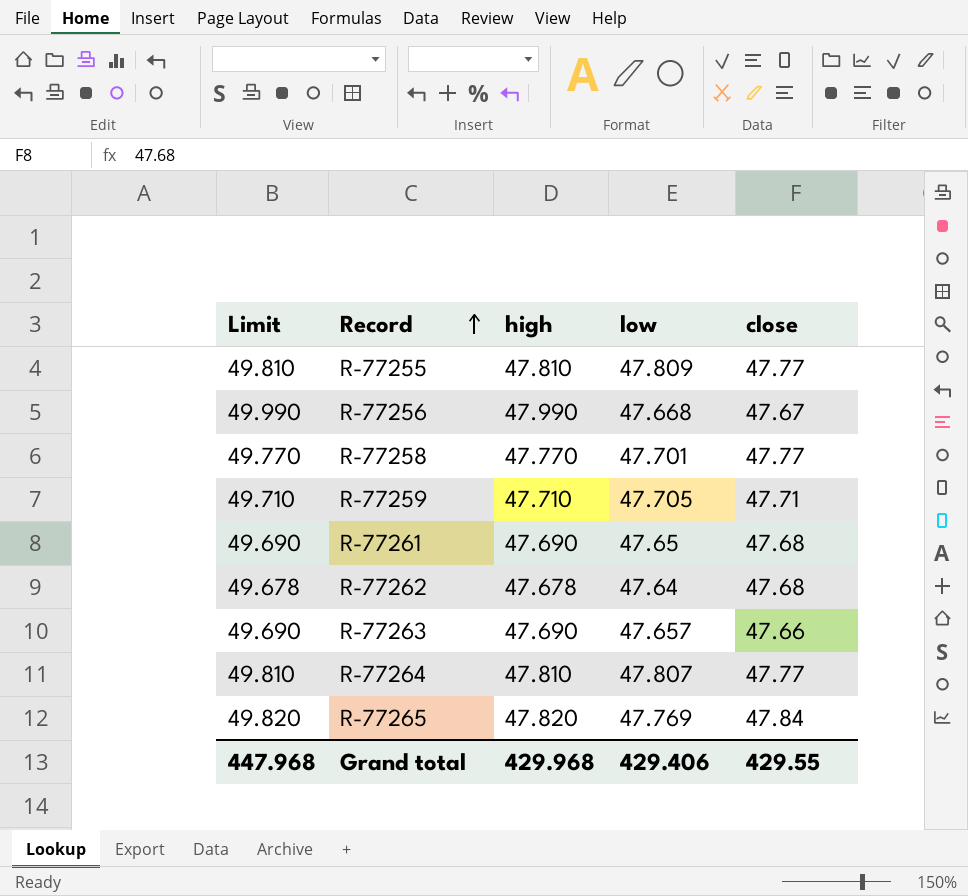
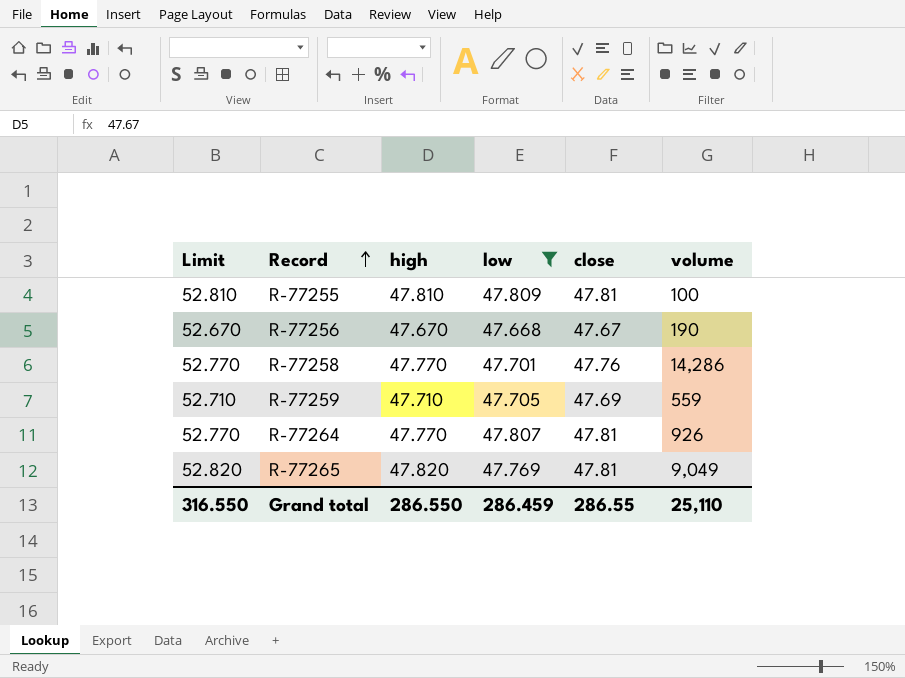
filter: none -> low >= 47.668
column Limit | formula: [high] + 2 -> [high] + 5
column volume | position: none -> 6
R-77255 | close: 47.77 -> 47.81
R-77256 | high: 47.990 -> 47.670
R-77258 | close: 47.77 -> 47.76
R-77259 | close: 47.71 -> 47.69
R-77264 | high: 47.810 -> 47.770
R-77264 | close: 47.77 -> 47.81
R-77265 | close: 47.84 -> 47.81
Grand total | Limit: 447.968 -> 316.550
Grand total | high: 429.968 -> 286.550
Grand total | low: 429.406 -> 286.459
Grand total | close: 429.55 -> 286.55

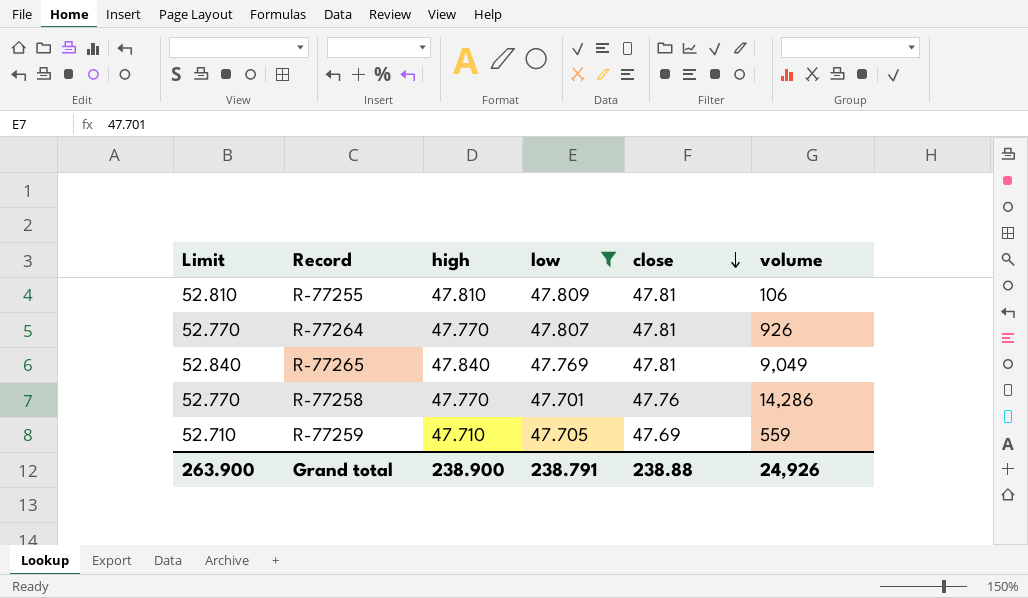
row order: Record ascending -> close descending
row R-77256: 52.670 | 47.670 | 47.668 | 47.67 | 190 -> none
R-77255 | volume: 100 -> 106
R-77265 | Limit: 52.820 -> 52.840
R-77265 | high: 47.820 -> 47.840
Grand total | Limit: 316.550 -> 263.900
Grand total | high: 286.550 -> 238.900
Grand total | low: 286.459 -> 238.791
Grand total | close: 286.55 -> 238.88
Grand total | volume: 25,110 -> 24,926

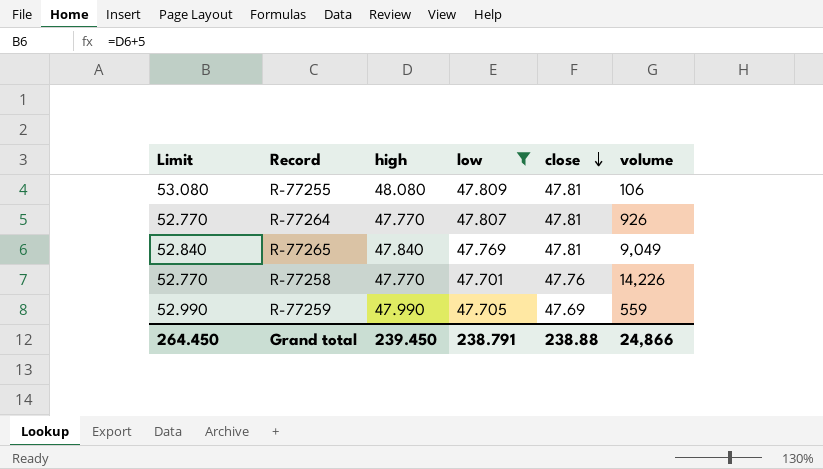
R-77255 | Limit: 52.810 -> 53.080
R-77255 | high: 47.810 -> 48.080
R-77258 | volume: 14,286 -> 14,226
R-77259 | Limit: 52.710 -> 52.990
R-77259 | high: 47.710 -> 47.990
Grand total | Limit: 263.900 -> 264.450
Grand total | high: 238.900 -> 239.450
Grand total | volume: 24,926 -> 24,866

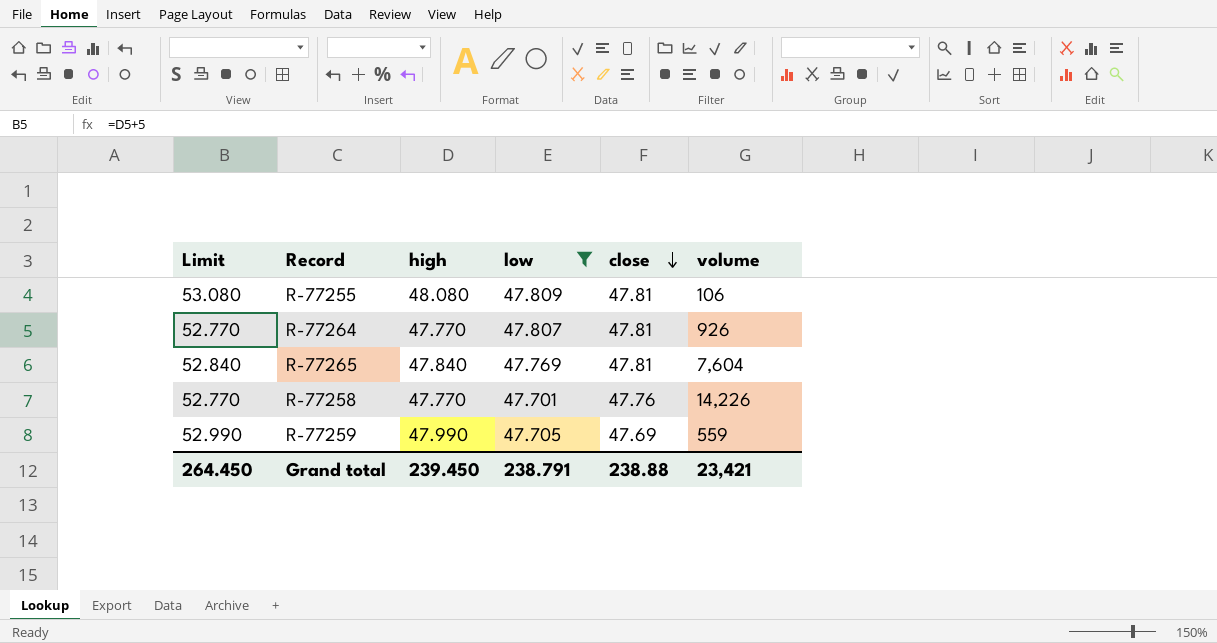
R-77265 | volume: 9,049 -> 7,604
Grand total | volume: 24,866 -> 23,421

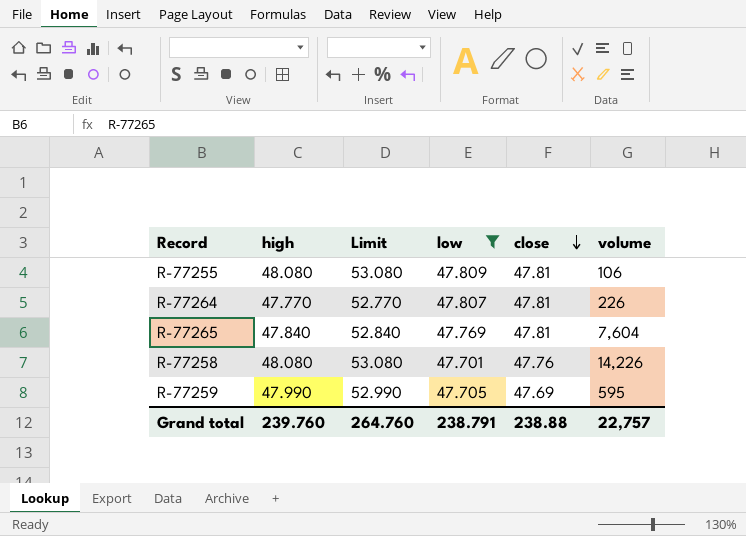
column Limit | position: 1 -> 3
R-77264 | volume: 926 -> 226
R-77258 | high: 47.770 -> 48.080
R-77258 | Limit: 52.770 -> 53.080
R-77259 | volume: 559 -> 595
Grand total | high: 239.450 -> 239.760
Grand total | Limit: 264.450 -> 264.760
Grand total | volume: 23,421 -> 22,757

